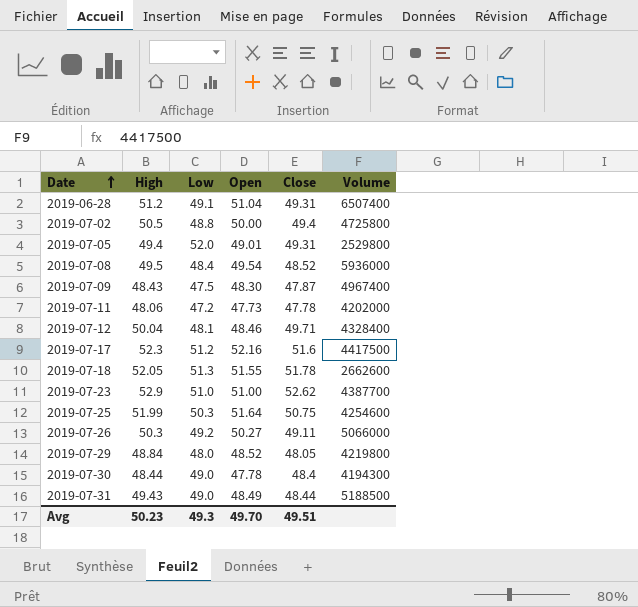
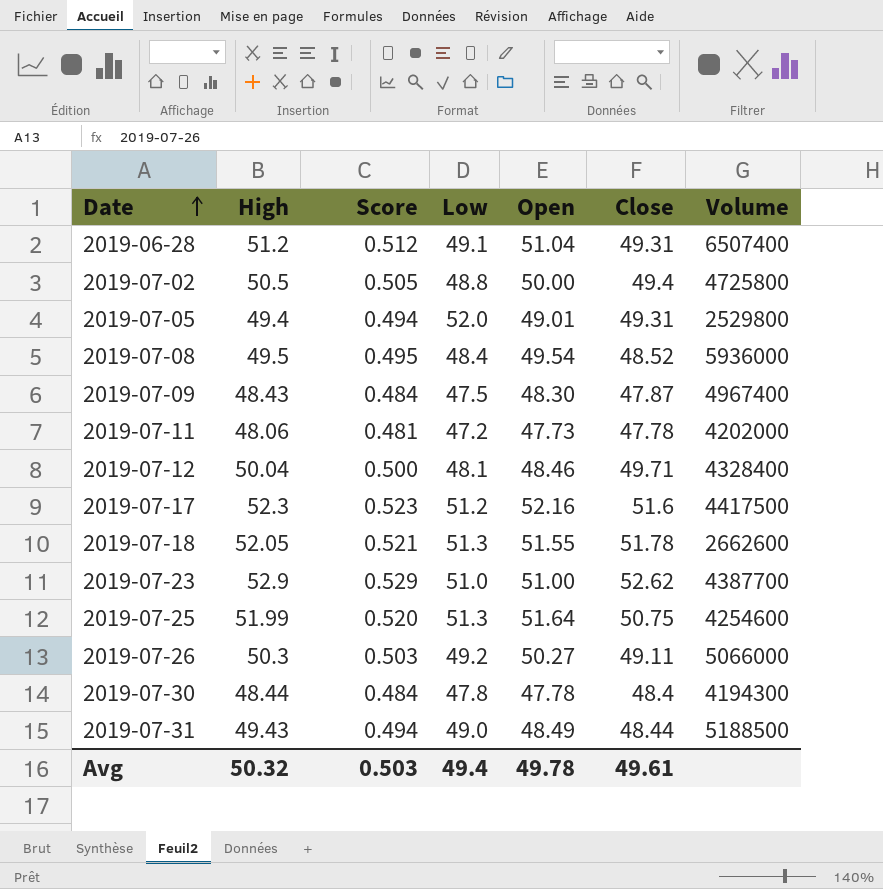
column Score | formula: none -> [High] * 0.01
row 2019-07-29: 48.84 | 48.0 | 48.52 | 48.05 | 4219800 -> none
2019-07-25 | Low: 50.3 -> 51.3
2019-07-30 | Low: 49.0 -> 47.8
Avg | High: 50.23 -> 50.32
Avg | Low: 49.3 -> 49.4
Avg | Open: 49.70 -> 49.78
Avg | Close: 49.51 -> 49.61

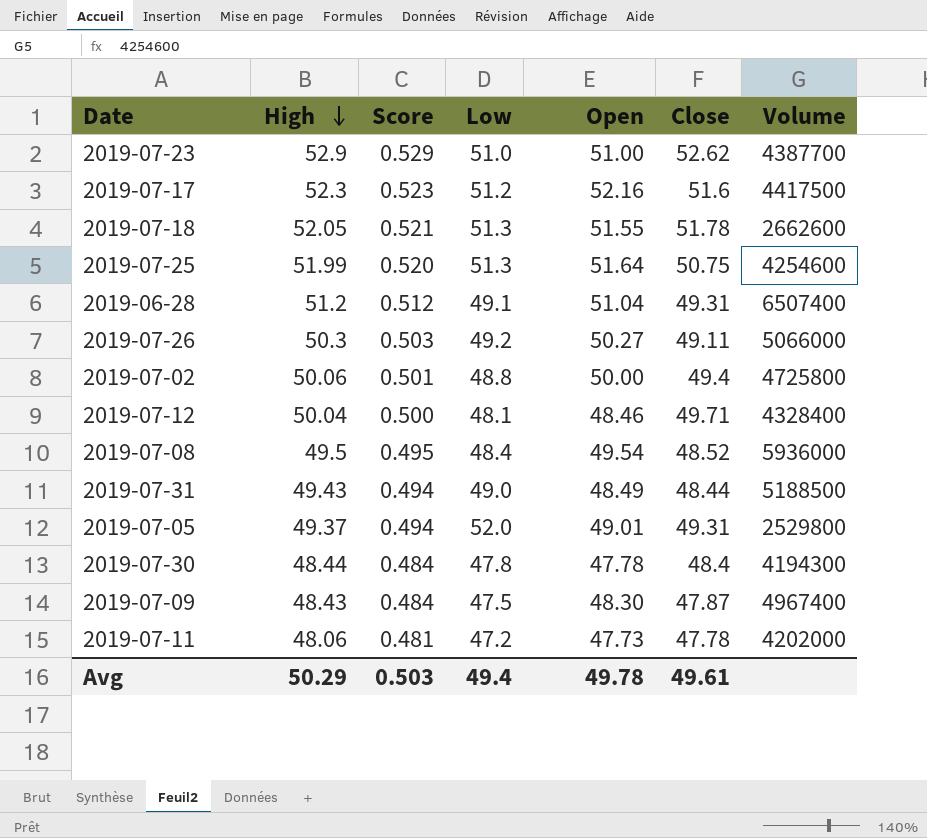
row order: Date ascending -> High descending
2019-07-02 | High: 50.5 -> 50.06
2019-07-02 | Score: 0.505 -> 0.501
2019-07-05 | High: 49.4 -> 49.37
Avg | High: 50.32 -> 50.29

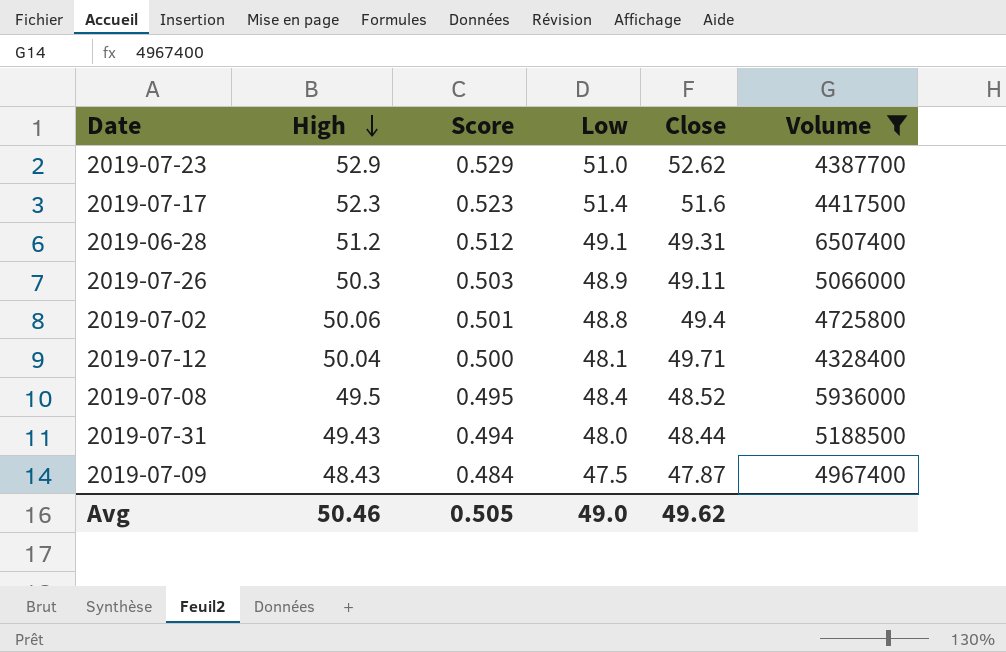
filter: none -> Volume >= 4328400
column Open | position: 5 -> none
2019-07-17 | Low: 51.2 -> 51.4
2019-07-26 | Low: 49.2 -> 48.9
2019-07-31 | Low: 49.0 -> 48.0
Avg | High: 50.29 -> 50.46
Avg | Score: 0.503 -> 0.505
Avg | Low: 49.4 -> 49.0
Avg | Close: 49.61 -> 49.62

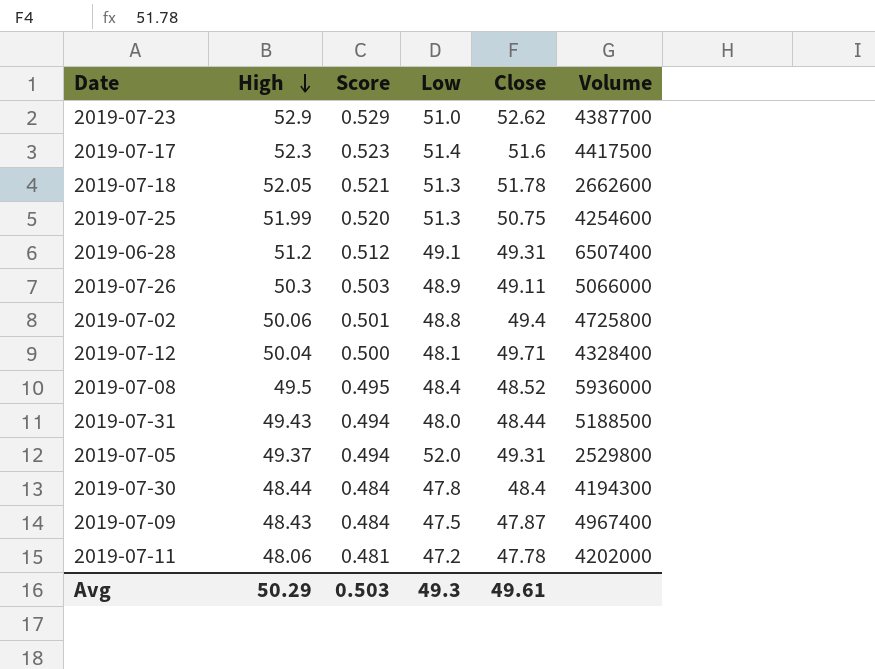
filter: Volume >= 4328400 -> none
Avg | High: 50.46 -> 50.29
Avg | Score: 0.505 -> 0.503
Avg | Low: 49.0 -> 49.3
Avg | Close: 49.62 -> 49.61

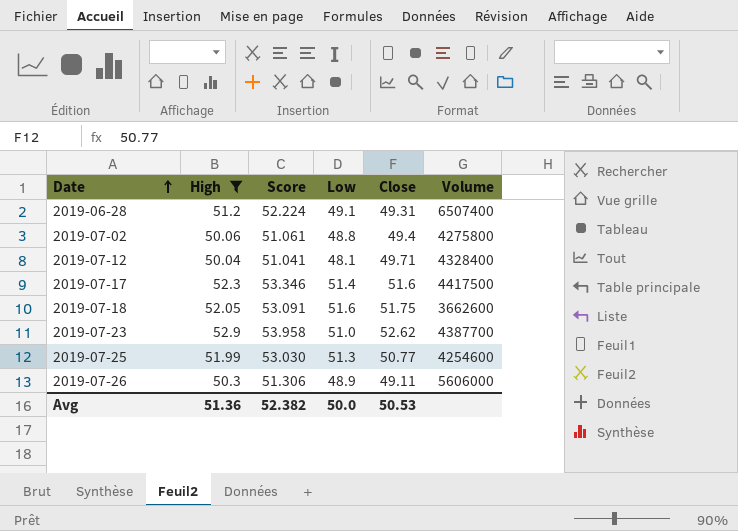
filter: none -> High >= 50.04
row order: High descending -> Date ascending
column Score | formula: [High] * 0.01 -> [High] * 1.02
2019-07-02 | Volume: 4725800 -> 4275800
2019-07-18 | Low: 51.3 -> 51.6
2019-07-18 | Close: 51.78 -> 51.75
2019-07-18 | Volume: 2662600 -> 3662600
2019-07-25 | Close: 50.75 -> 50.77
2019-07-26 | Volume: 5066000 -> 5606000
Avg | High: 50.29 -> 51.36
Avg | Score: 0.503 -> 52.382
Avg | Low: 49.3 -> 50.0
Avg | Close: 49.61 -> 50.53

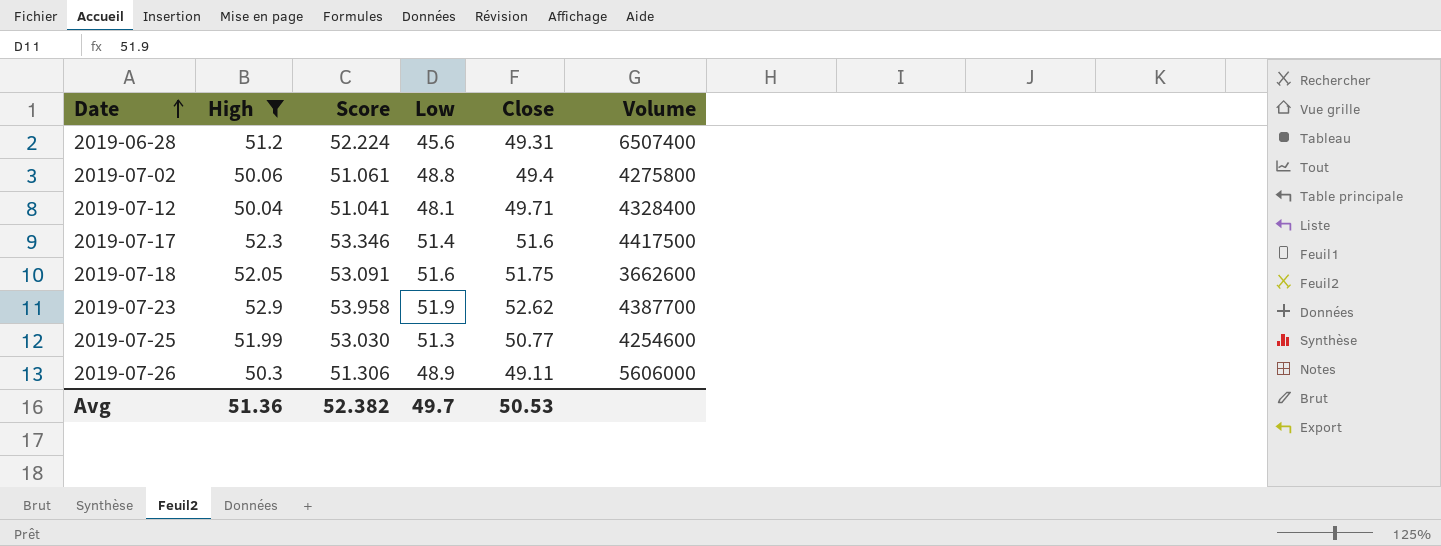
2019-06-28 | Low: 49.1 -> 45.6
2019-07-23 | Low: 51.0 -> 51.9
Avg | Low: 50.0 -> 49.7

